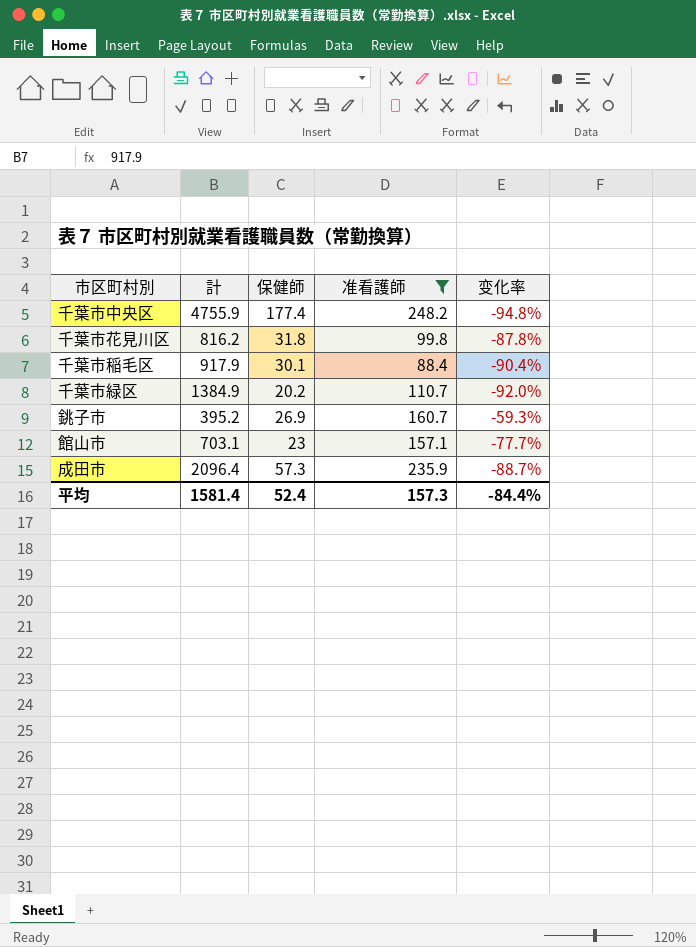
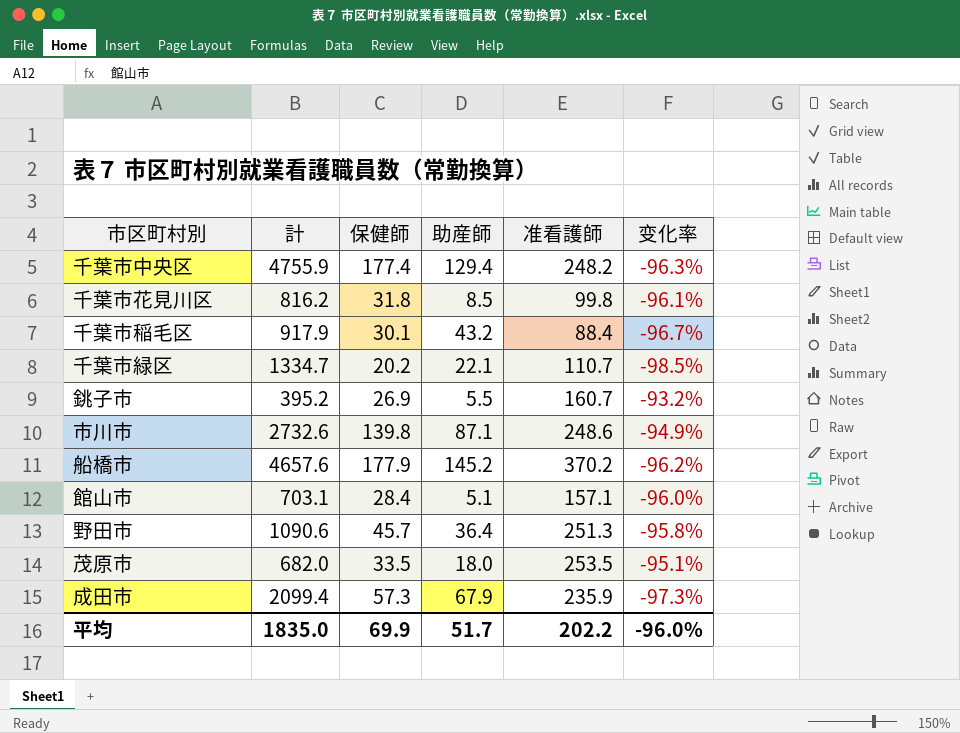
filter: 准看護師 <= 248.2 -> none
column 助産師 | position: none -> 4
column 变化率 | formula: ([准看護師] - [計]) / [計] -> ([保健師] - [計]) / [計]
千葉市緑区 | 計: 1384.9 -> 1334.7
館山市 | 保健師: 23 -> 28.4
成田市 | 計: 2096.4 -> 2099.4
平均 | 計: 1581.4 -> 1835.0
平均 | 保健師: 52.4 -> 69.9
平均 | 准看護師: 157.3 -> 202.2
平均 | 变化率: -84.4% -> -96.0%

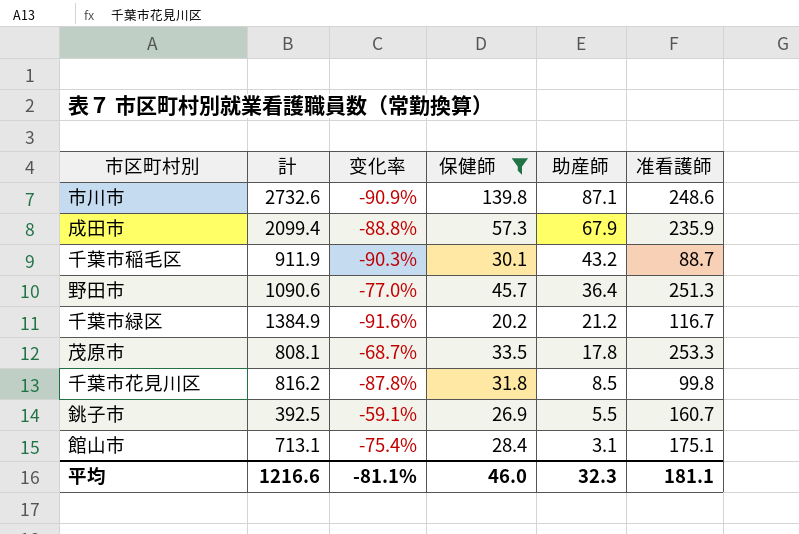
filter: none -> 保健師 <= 139.8
row order: none -> 助産師 descending
column 变化率 | formula: ([保健師] - [計]) / [計] -> ([准看護師] - [計]) / [計]
column 变化率 | position: 6 -> 3
千葉市稲毛区 | 計: 917.9 -> 911.9
千葉市稲毛区 | 准看護師: 88.4 -> 88.7
千葉市緑区 | 計: 1334.7 -> 1384.9
千葉市緑区 | 助産師: 22.1 -> 21.2
千葉市緑区 | 准看護師: 110.7 -> 116.7
茂原市 | 計: 682.0 -> 808.1
茂原市 | 助産師: 18.0 -> 17.8
茂原市 | 准看護師: 253.5 -> 253.3
銚子市 | 計: 395.2 -> 392.5
館山市 | 計: 703.1 -> 713.1
館山市 | 助産師: 5.1 -> 3.1
館山市 | 准看護師: 157.1 -> 175.1
平均 | 計: 1835.0 -> 1216.6
平均 | 变化率: -96.0% -> -81.1%
平均 | 保健師: 69.9 -> 46.0
平均 | 助産師: 51.7 -> 32.3
平均 | 准看護師: 202.2 -> 181.1

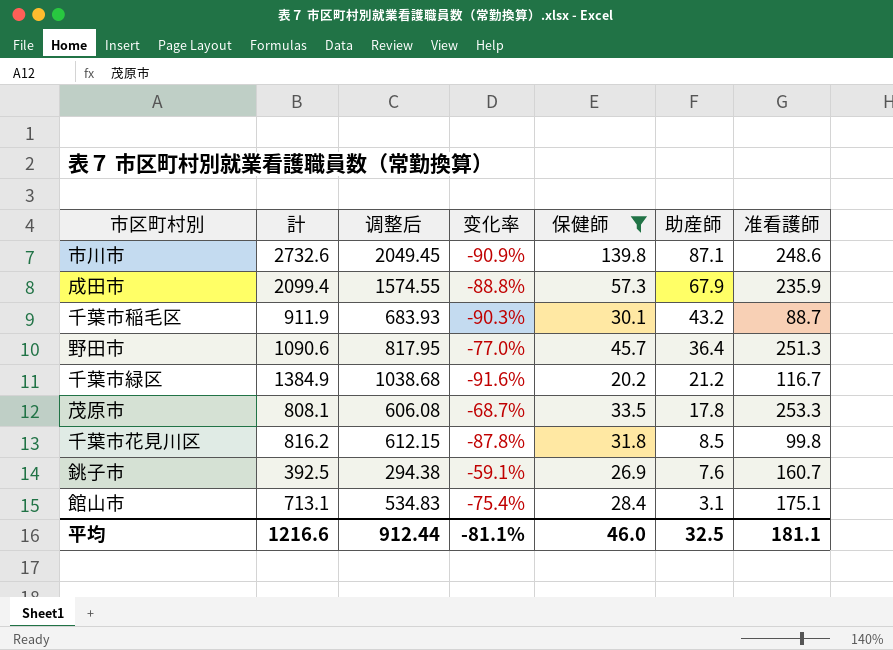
column 调整后 | formula: none -> [計] * 0.75
銚子市 | 助産師: 5.5 -> 7.6
平均 | 助産師: 32.3 -> 32.5

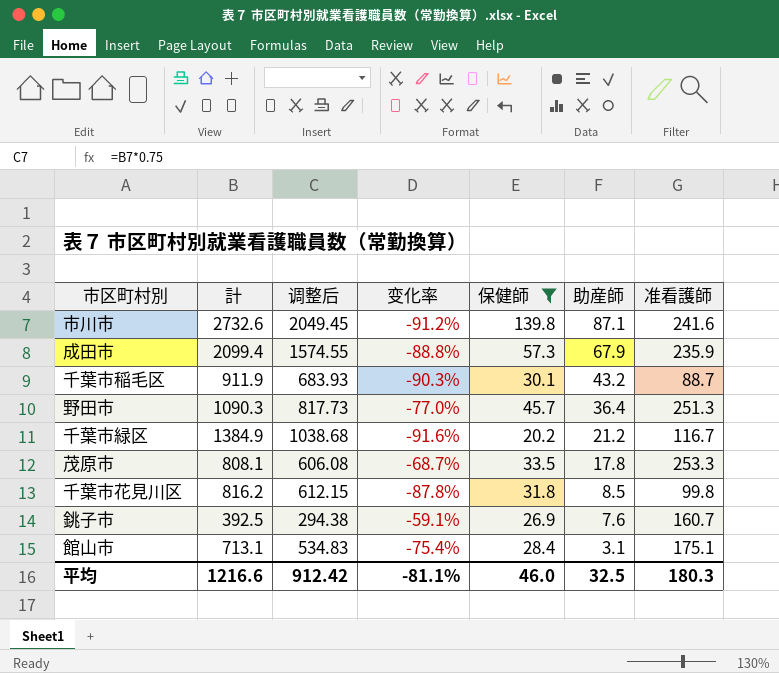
市川市 | 变化率: -90.9% -> -91.2%
市川市 | 准看護師: 248.6 -> 241.6
野田市 | 計: 1090.6 -> 1090.3
野田市 | 调整后: 817.95 -> 817.73
平均 | 调整后: 912.44 -> 912.42
平均 | 准看護師: 181.1 -> 180.3

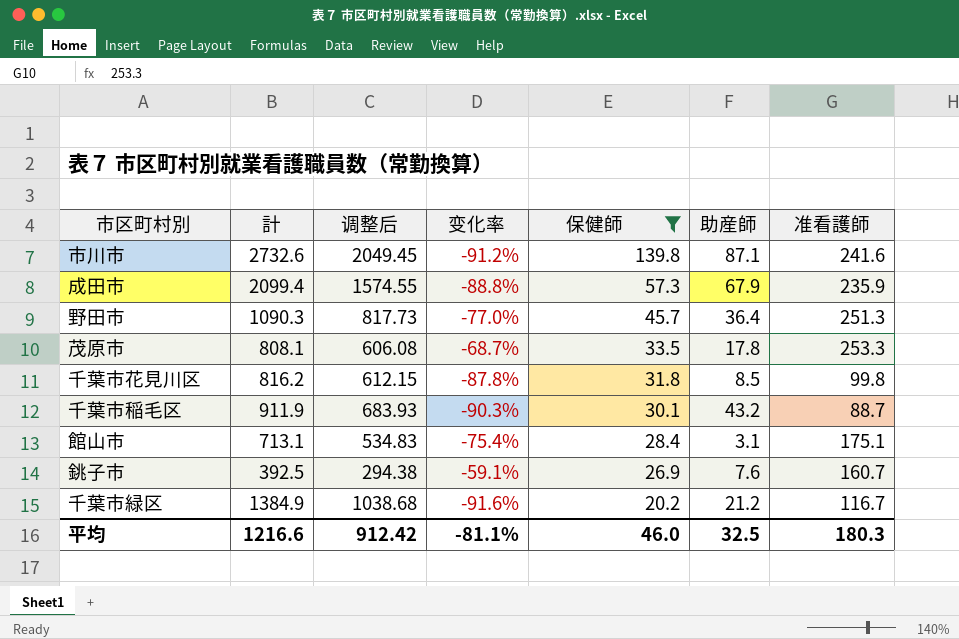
row order: 助産師 descending -> 保健師 descending

